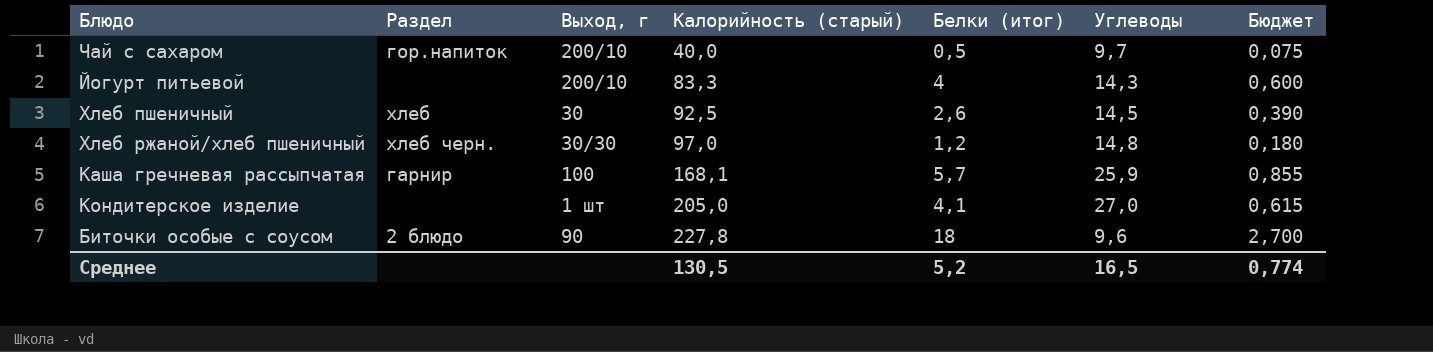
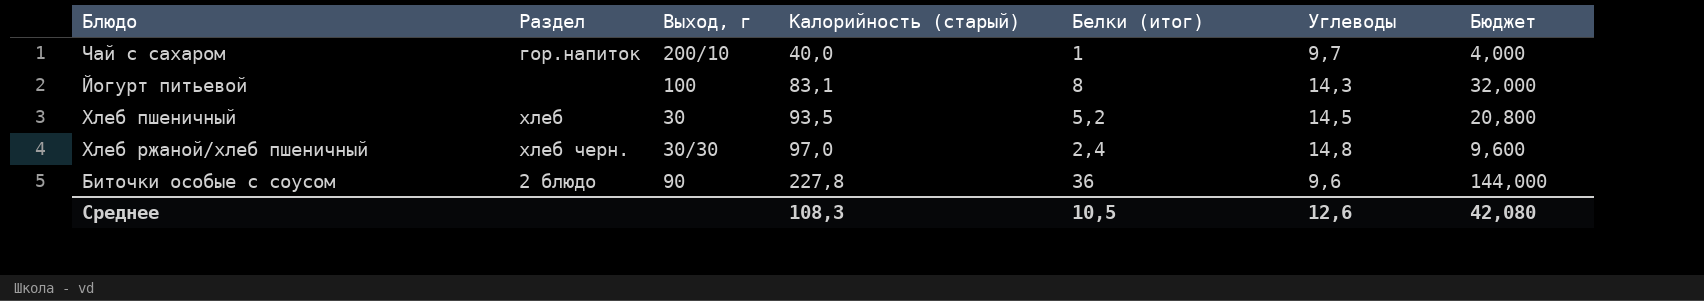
column Бюджет | formula: [Белки (итог)] * 0,15 -> [Белки (итог)] * 4
row Каша гречневая рассыпчатая: гарнир | 100 | 168,1 | 5,7 | 25,9 | 0,855 -> none
row Кондитерское изделие: none | 1 шт | 205,0 | 4,1 | 27,0 | 0,615 -> none
Чай с сахаром | Белки (итог): 0,5 -> 1
Йогурт питьевой | Выход, г: 200/10 -> 100
Йогурт питьевой | Калорийность (старый): 83,3 -> 83,1
Йогурт питьевой | Белки (итог): 4 -> 8
Хлеб пшеничный | Калорийность (старый): 92,5 -> 93,5
Хлеб пшеничный | Белки (итог): 2,6 -> 5,2
Хлеб ржаной/хлеб пшеничный | Белки (итог): 1,2 -> 2,4
Биточки особые с соусом | Белки (итог): 18 -> 36
Среднее | Калорийность (старый): 130,5 -> 108,3
Среднее | Белки (итог): 5,2 -> 10,5
Среднее | Углеводы: 16,5 -> 12,6
Среднее | Бюджет: 0,774 -> 42,080

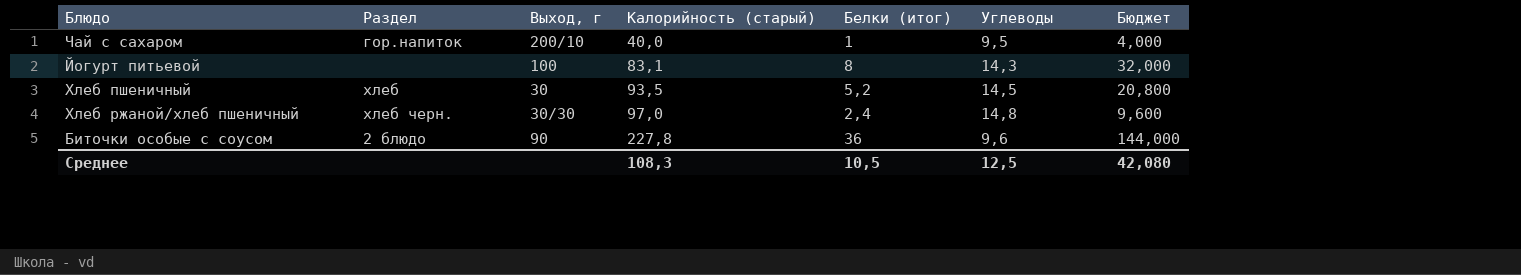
Чай с сахаром | Углеводы: 9,7 -> 9,5
Среднее | Углеводы: 12,6 -> 12,5

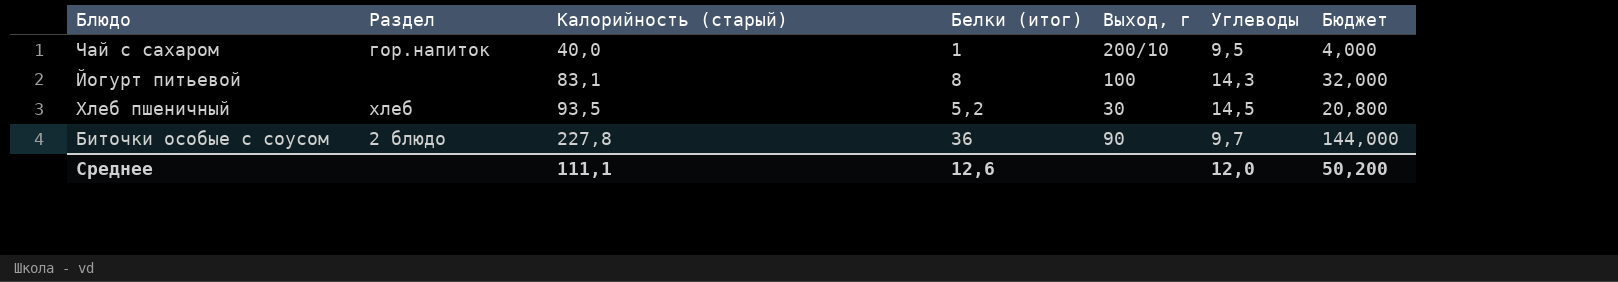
column Выход, г | position: 3 -> 5
row Хлеб ржаной/хлеб пшеничный: хлеб черн. | 30/30 | 97,0 | 2,4 | 14,8 | 9,600 -> none
Биточки особые с соусом | Углеводы: 9,6 -> 9,7
Среднее | Калорийность (старый): 108,3 -> 111,1
Среднее | Белки (итог): 10,5 -> 12,6
Среднее | Углеводы: 12,5 -> 12,0
Среднее | Бюджет: 42,080 -> 50,200

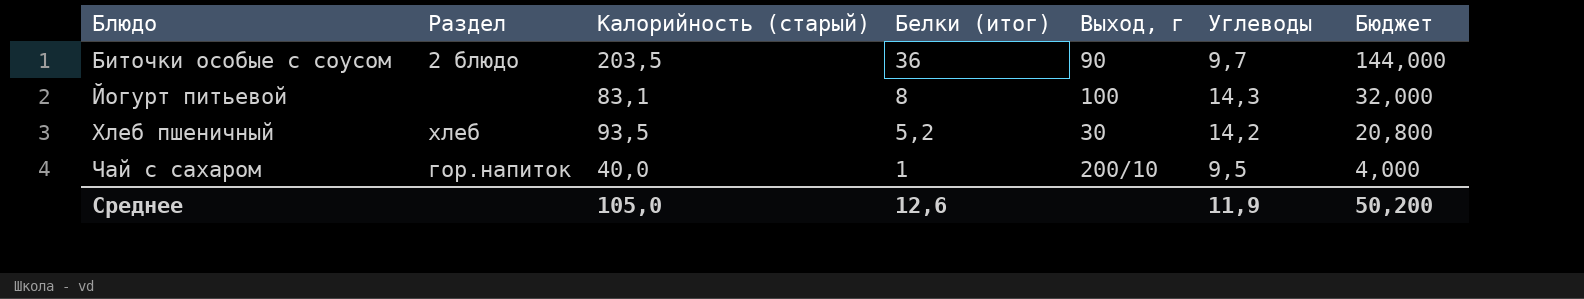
row order: Калорийность (старый) ascending -> Блюдо ascending
Биточки особые с соусом | Калорийность (старый): 227,8 -> 203,5
Хлеб пшеничный | Углеводы: 14,5 -> 14,2
Среднее | Калорийность (старый): 111,1 -> 105,0
Среднее | Углеводы: 12,0 -> 11,9

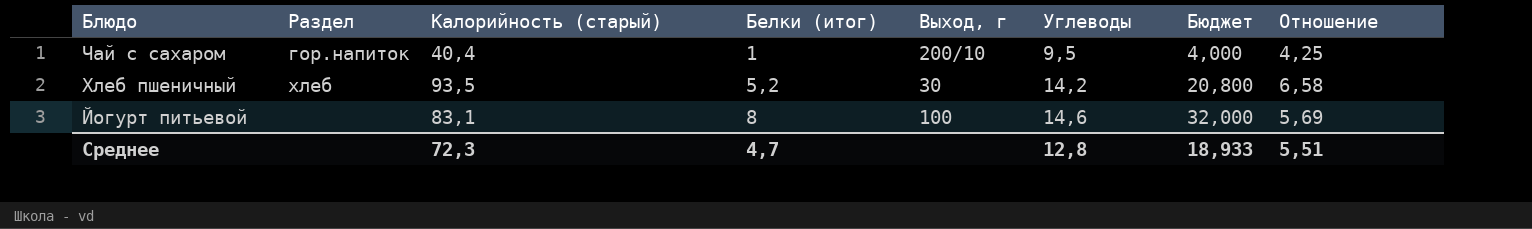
row order: Блюдо ascending -> Блюдо descending
column Отношение | formula: none -> [Калорийность (старый)] / [Углеводы]
row Биточки особые с соусом: 2 блюдо | 203,5 | 36 | 90 | 9,7 | 144,000 -> none
Чай с сахаром | Калорийность (старый): 40,0 -> 40,4
Йогурт питьевой | Углеводы: 14,3 -> 14,6
Среднее | Калорийность (старый): 105,0 -> 72,3
Среднее | Белки (итог): 12,6 -> 4,7
Среднее | Углеводы: 11,9 -> 12,8
Среднее | Бюджет: 50,200 -> 18,933

